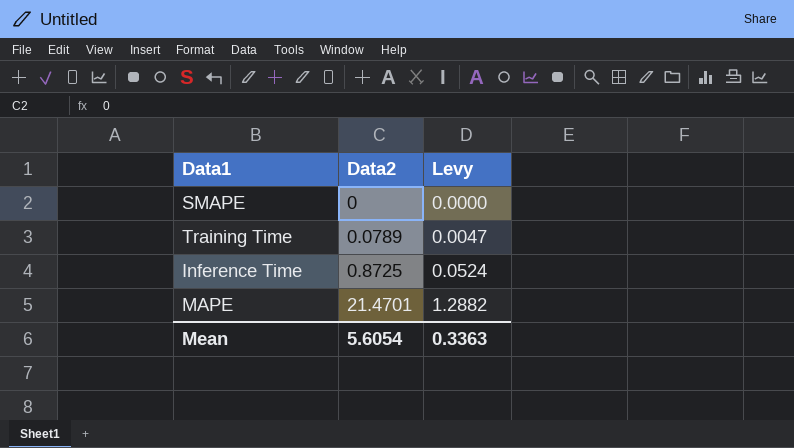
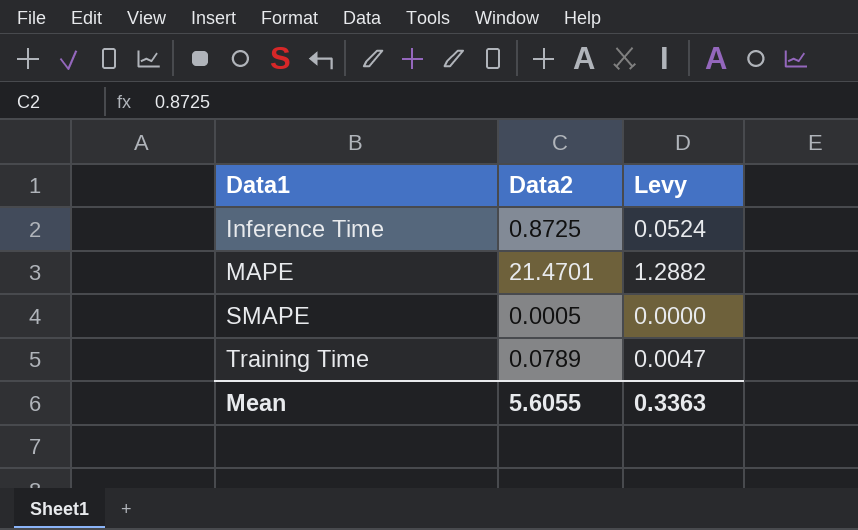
row order: Data2 ascending -> Data1 ascending
SMAPE | Data2: 0 -> 0.0005
Mean | Data2: 5.6054 -> 5.6055

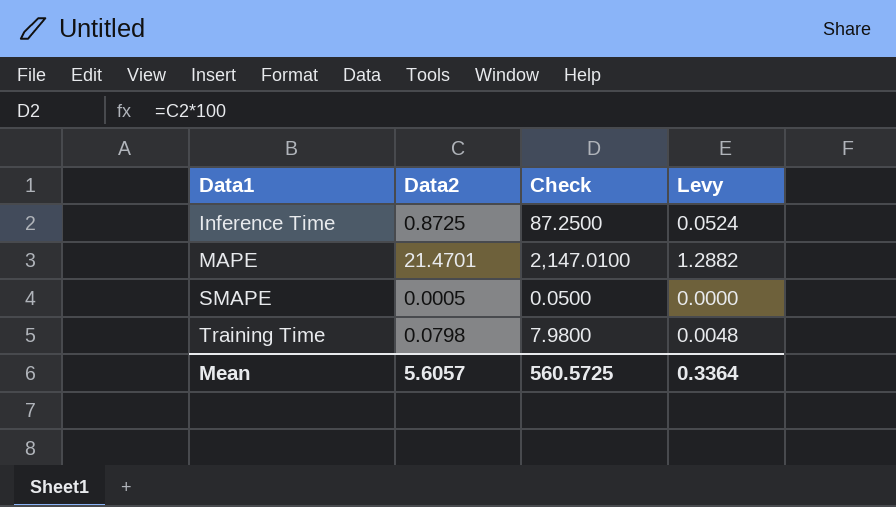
column Check | formula: none -> [Data2] * 100
Training Time | Data2: 0.0789 -> 0.0798
Training Time | Levy: 0.0047 -> 0.0048
Mean | Data2: 5.6055 -> 5.6057
Mean | Levy: 0.3363 -> 0.3364

